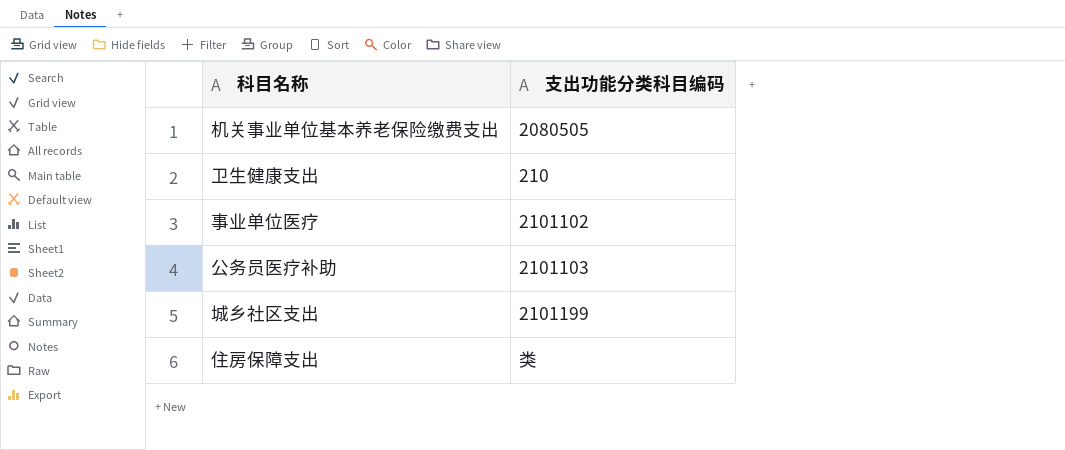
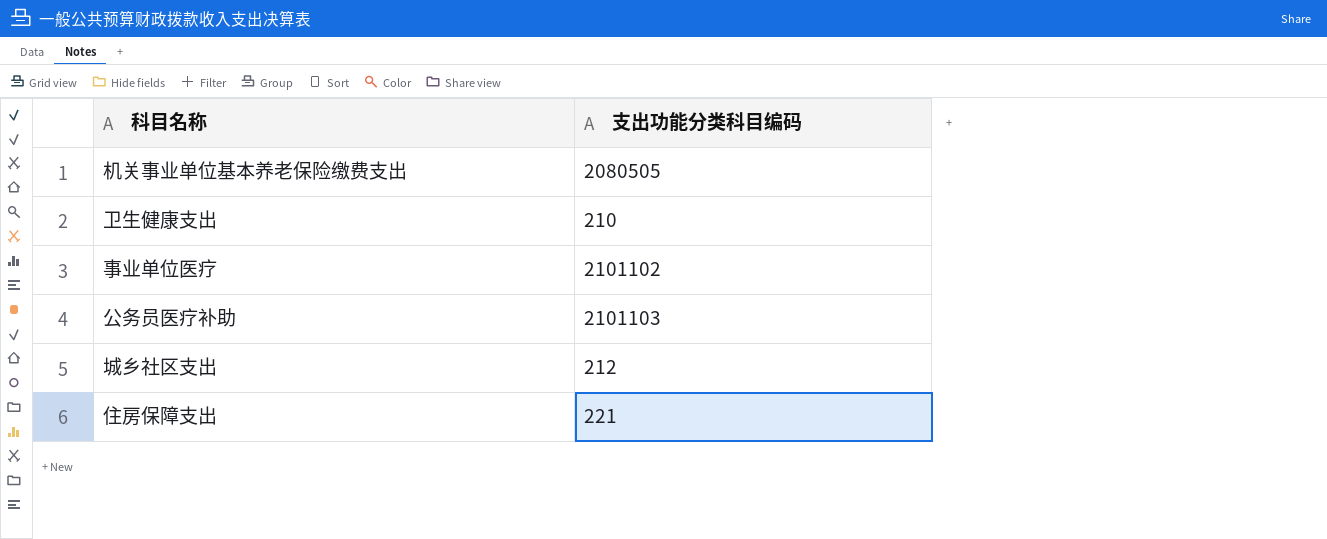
城乡社区支出 | 支出功能分类科目编码: 2101199 -> 212
住房保障支出 | 支出功能分类科目编码: 类 -> 221

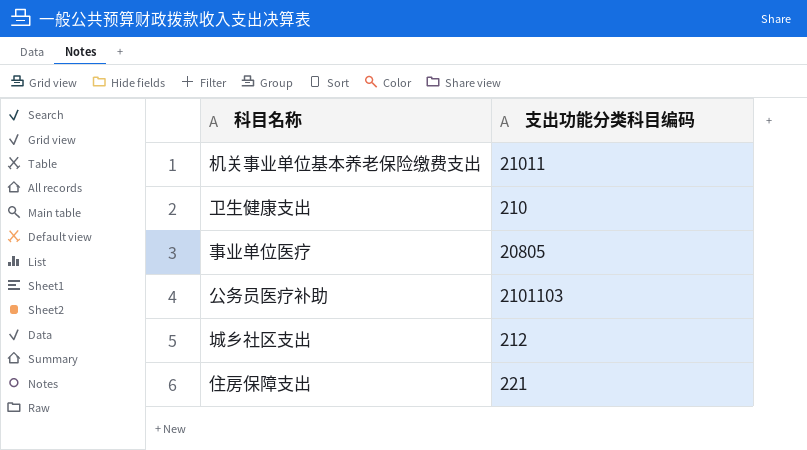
机关事业单位基本养老保险缴费支出 | 支出功能分类科目编码: 2080505 -> 21011
事业单位医疗 | 支出功能分类科目编码: 2101102 -> 20805

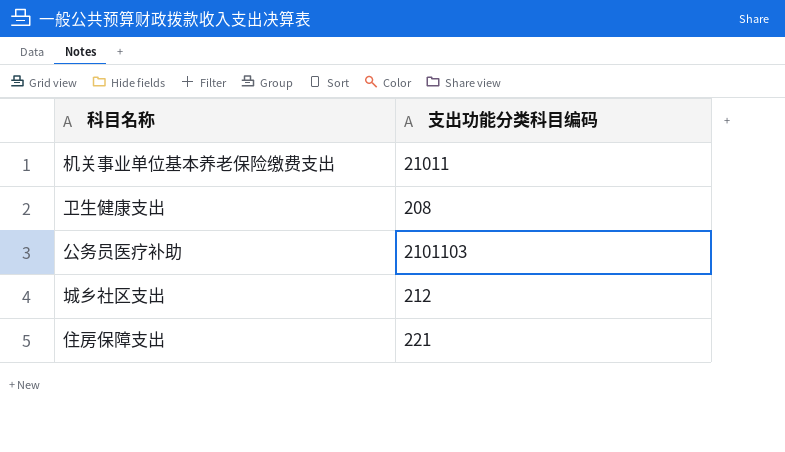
row 事业单位医疗: 20805 -> none
卫生健康支出 | 支出功能分类科目编码: 210 -> 208

